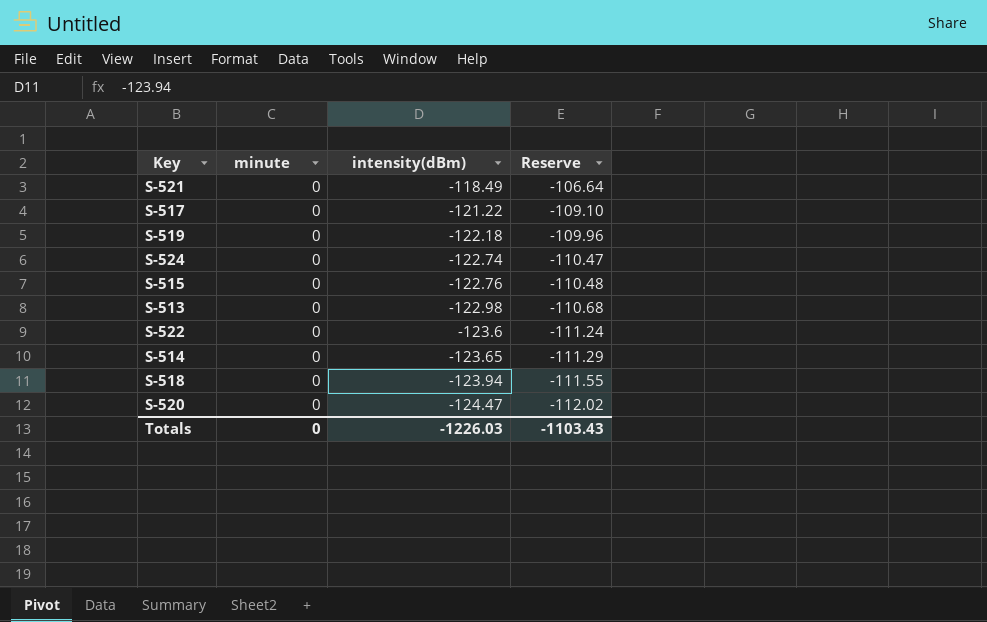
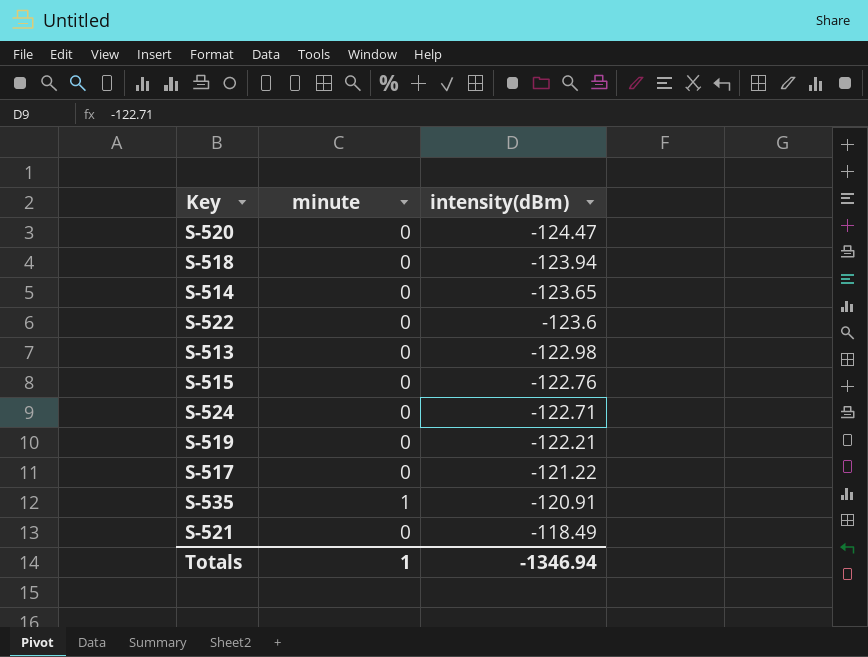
row order: intensity(dBm) descending -> intensity(dBm) ascending
column Reserve | formula: [intensity(dBm)] * 0.9 -> none
S-524 | intensity(dBm): -122.74 -> -122.71
S-519 | intensity(dBm): -122.18 -> -122.21
row S-535: none -> 1 | -120.91
Totals | minute: 0 -> 1
Totals | intensity(dBm): -1226.03 -> -1346.94

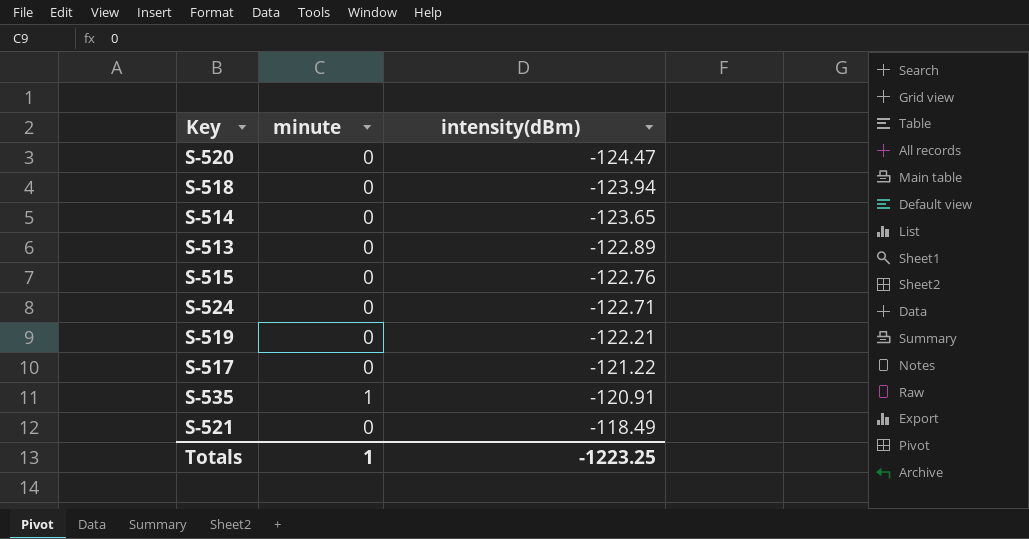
row S-522: 0 | -123.6 -> none
S-513 | intensity(dBm): -122.98 -> -122.89
Totals | intensity(dBm): -1346.94 -> -1223.25

